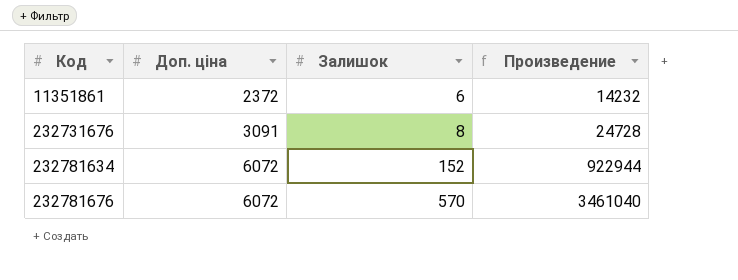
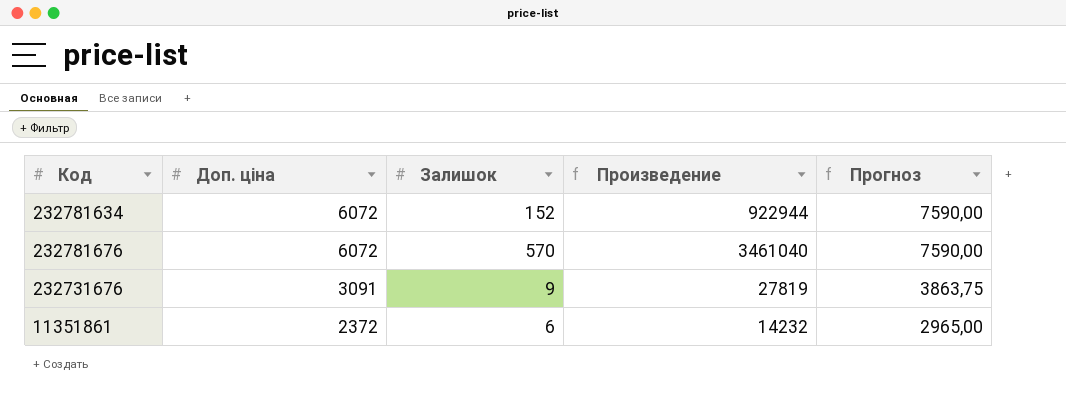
row order: Код ascending -> Доп. ціна descending
column Прогноз | formula: none -> [Доп. ціна] * 1,25
232731676 | Залишок: 8 -> 9
232731676 | Произведение: 24728 -> 27819

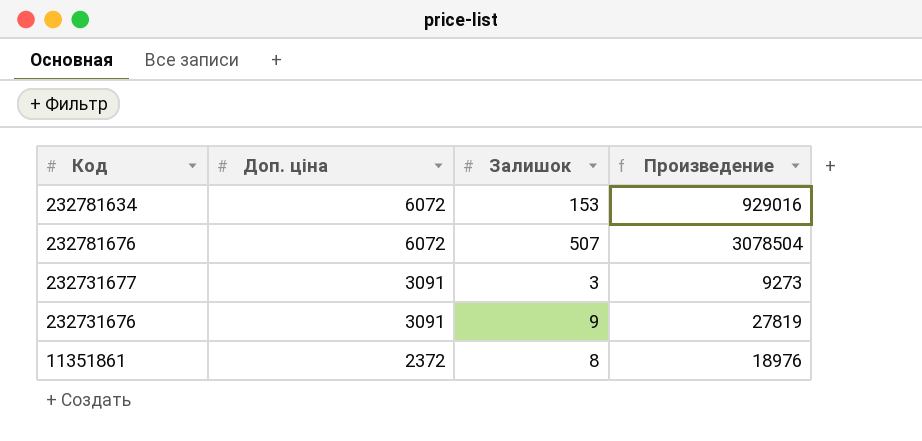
column Прогноз | formula: [Доп. ціна] * 1,25 -> none
232781634 | Залишок: 152 -> 153
232781634 | Произведение: 922944 -> 929016
232781676 | Залишок: 570 -> 507
232781676 | Произведение: 3461040 -> 3078504
row 232731677: none -> 3091 | 3 | 9273
11351861 | Залишок: 6 -> 8
11351861 | Произведение: 14232 -> 18976

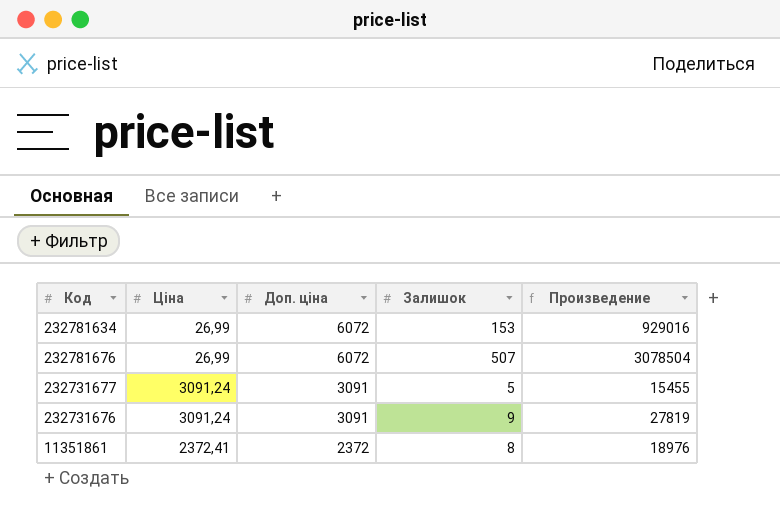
column Ціна | position: none -> 2
232731677 | Залишок: 3 -> 5
232731677 | Произведение: 9273 -> 15455

